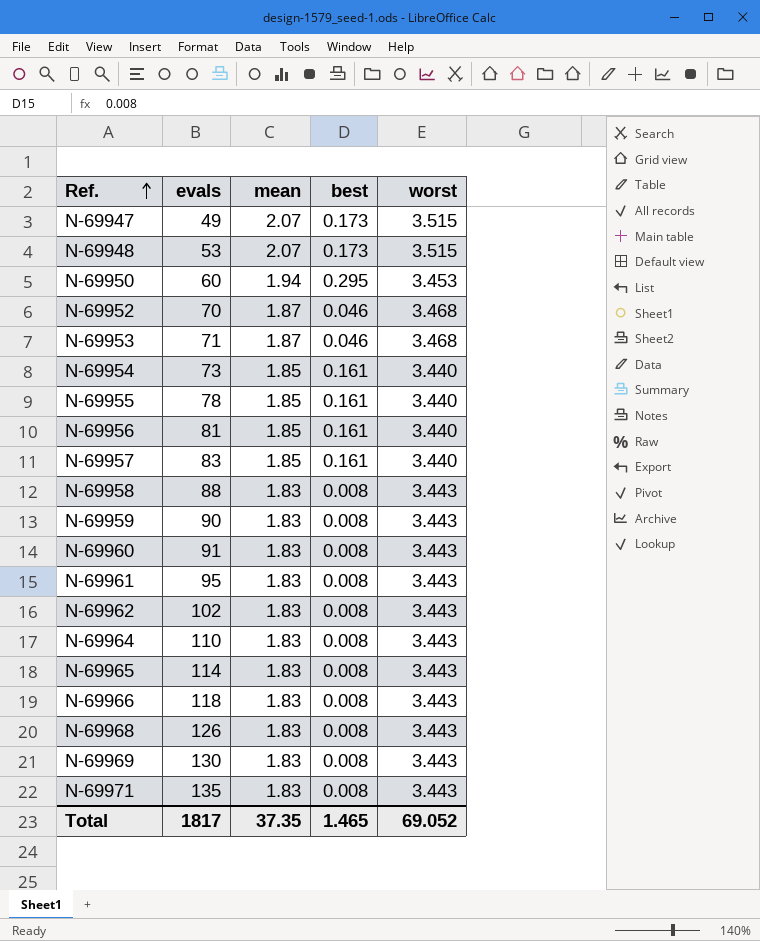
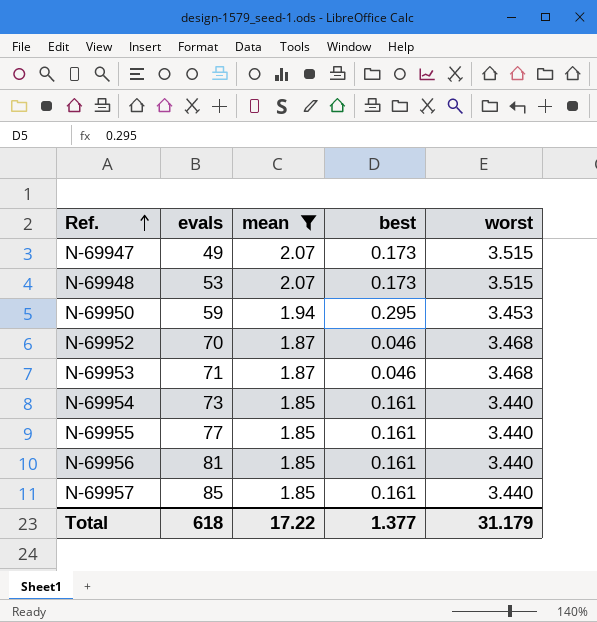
filter: none -> mean != 1.83
N-69950 | evals: 60 -> 59
N-69955 | evals: 78 -> 77
N-69957 | evals: 83 -> 85
Total | evals: 1817 -> 618
Total | mean: 37.35 -> 17.22
Total | best: 1.465 -> 1.377
Total | worst: 69.052 -> 31.179

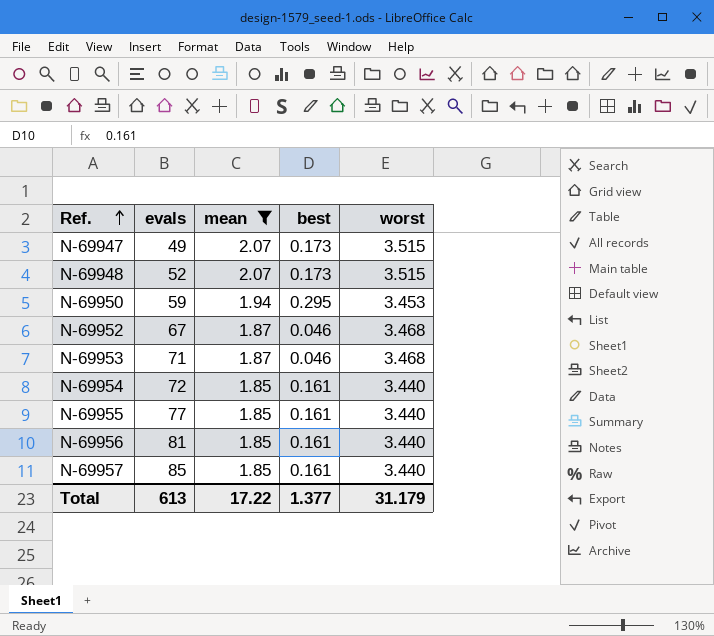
N-69948 | evals: 53 -> 52
N-69952 | evals: 70 -> 67
N-69954 | evals: 73 -> 72
Total | evals: 618 -> 613

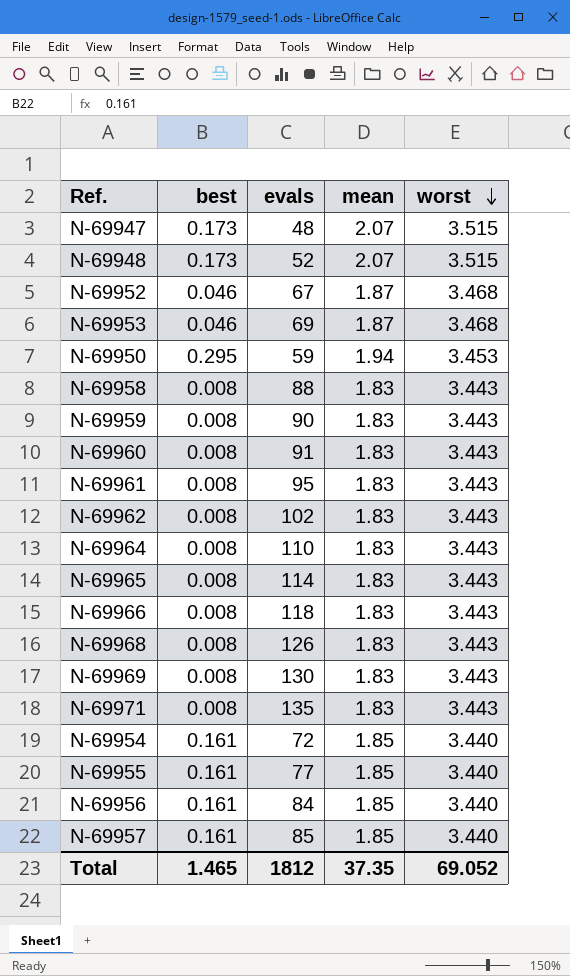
filter: mean != 1.83 -> none
row order: Ref. ascending -> worst descending
column best | position: 4 -> 2
N-69947 | evals: 49 -> 48
N-69953 | evals: 71 -> 69
N-69956 | evals: 81 -> 84
Total | best: 1.377 -> 1.465
Total | evals: 613 -> 1812
Total | mean: 17.22 -> 37.35
Total | worst: 31.179 -> 69.052

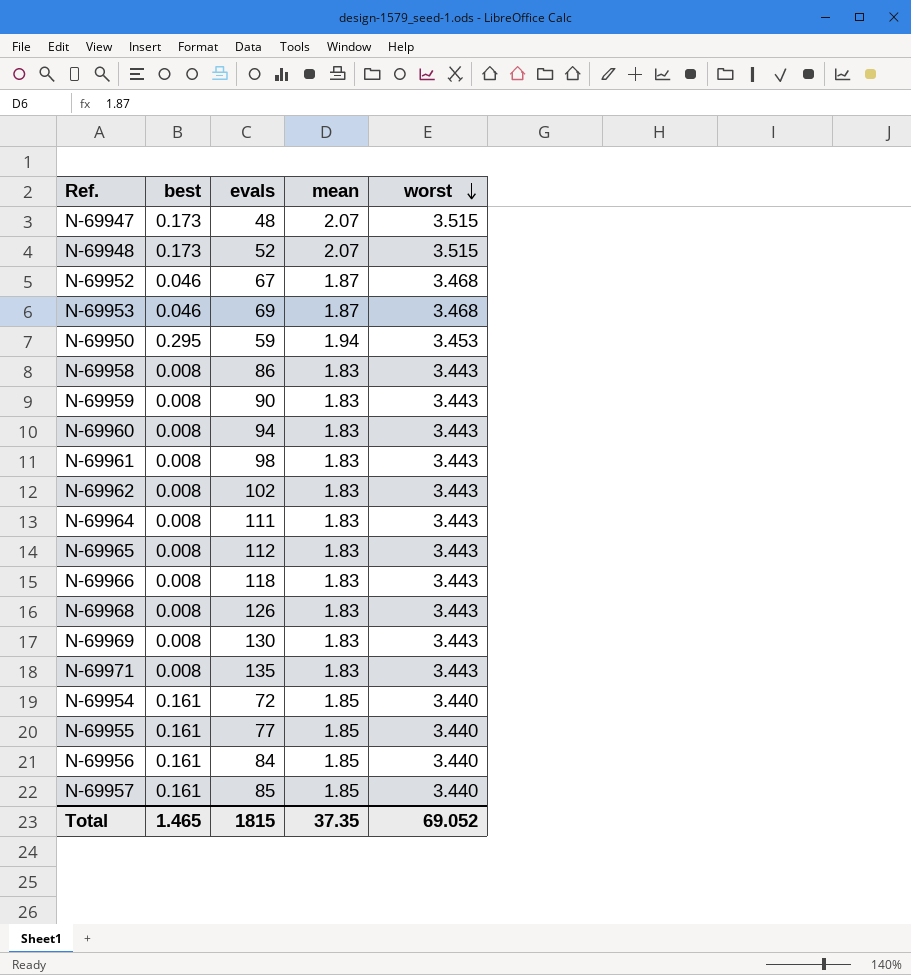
N-69958 | evals: 88 -> 86
N-69960 | evals: 91 -> 94
N-69961 | evals: 95 -> 98
N-69964 | evals: 110 -> 111
N-69965 | evals: 114 -> 112
Total | evals: 1812 -> 1815

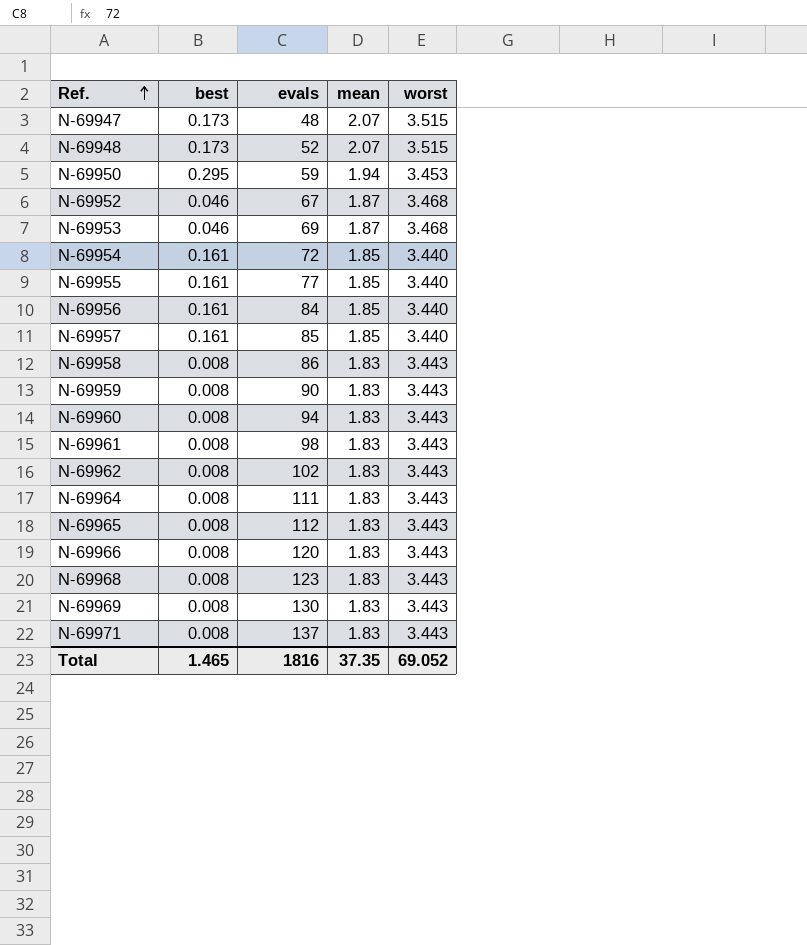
row order: worst descending -> Ref. ascending
N-69966 | evals: 118 -> 120
N-69968 | evals: 126 -> 123
N-69971 | evals: 135 -> 137
Total | evals: 1815 -> 1816

